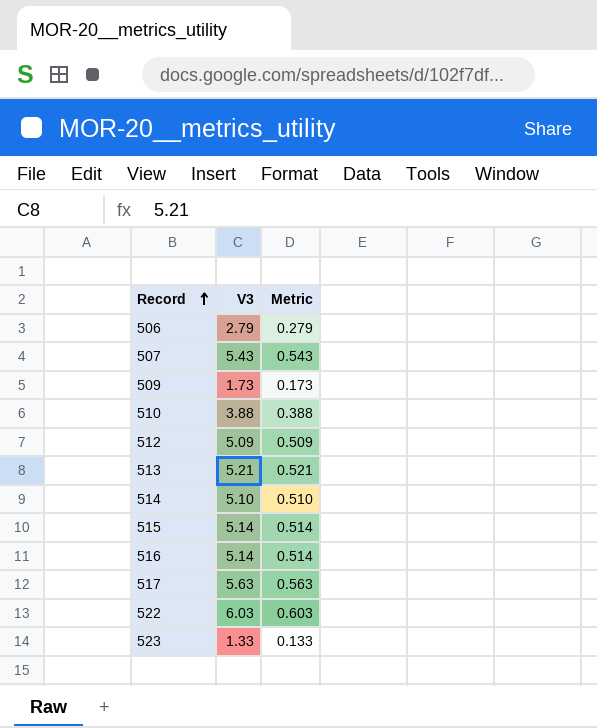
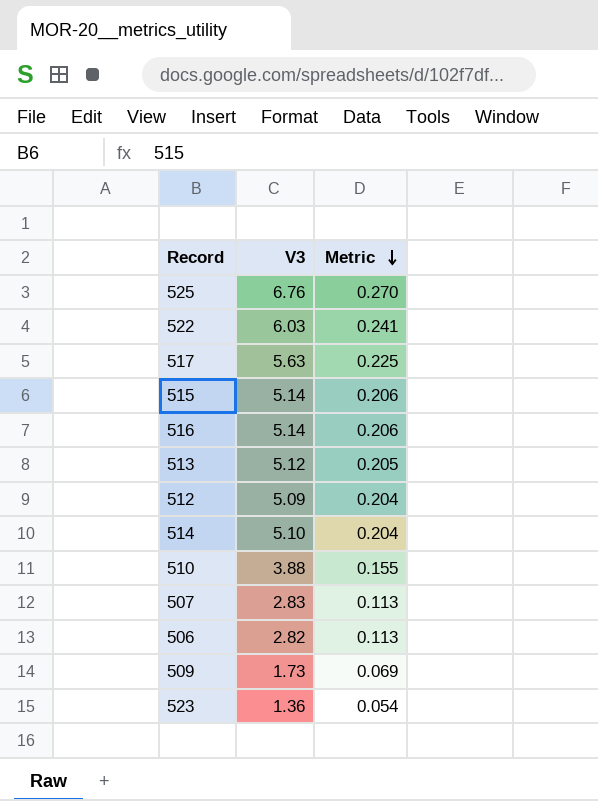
row order: Record ascending -> Metric descending
column Metric | formula: [V3] * 0.1 -> [V3] * 0.04
row 525: none -> 6.76 | 0.270
513 | V3: 5.21 -> 5.12
507 | V3: 5.43 -> 2.83
506 | V3: 2.79 -> 2.82
523 | V3: 1.33 -> 1.36

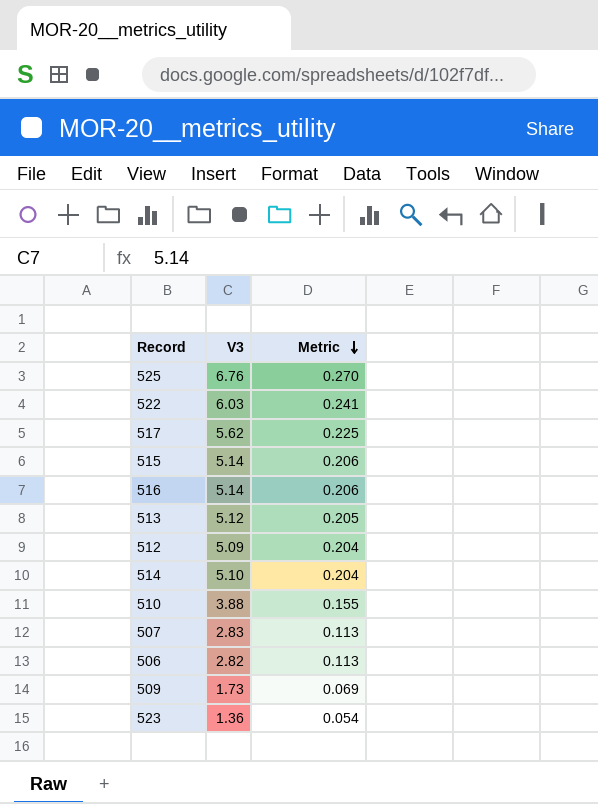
517 | V3: 5.63 -> 5.62

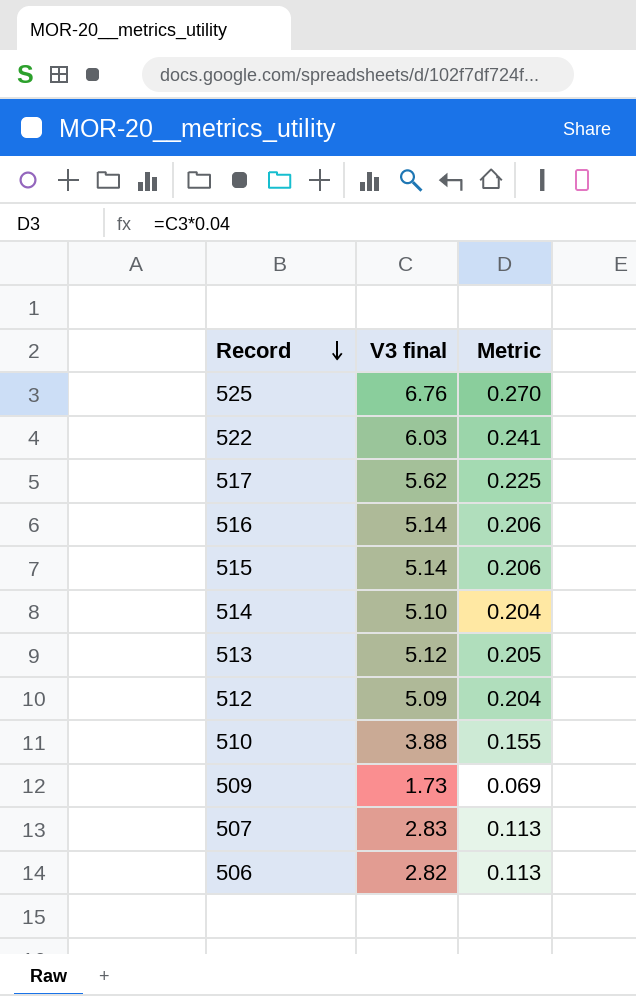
row order: Metric descending -> Record descending
column name: V3 -> V3 final
row 523: 1.36 | 0.054 -> none

